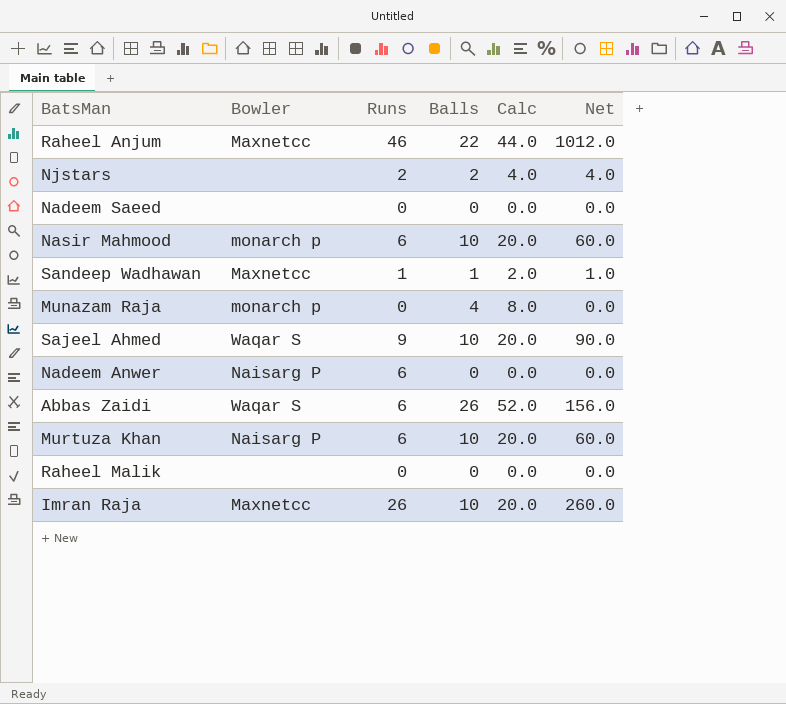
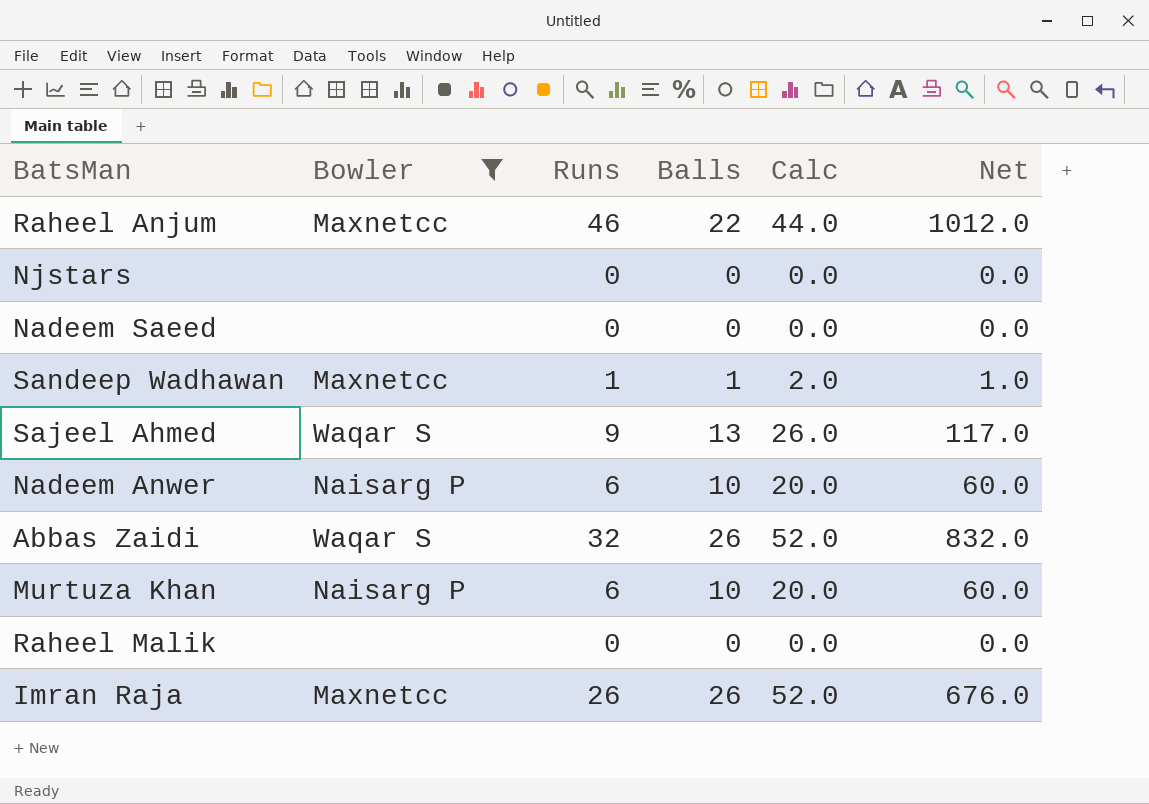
filter: none -> Bowler != monarch p
Njstars | Runs: 2 -> 0
Njstars | Balls: 2 -> 0
Njstars | Calc: 4.0 -> 0.0
Njstars | Net: 4.0 -> 0.0
Sajeel Ahmed | Balls: 10 -> 13
Sajeel Ahmed | Calc: 20.0 -> 26.0
Sajeel Ahmed | Net: 90.0 -> 117.0
Nadeem Anwer | Balls: 0 -> 10
Nadeem Anwer | Calc: 0.0 -> 20.0
Nadeem Anwer | Net: 0.0 -> 60.0
Abbas Zaidi | Runs: 6 -> 32
Abbas Zaidi | Net: 156.0 -> 832.0
Imran Raja | Balls: 10 -> 26
Imran Raja | Calc: 20.0 -> 52.0
Imran Raja | Net: 260.0 -> 676.0

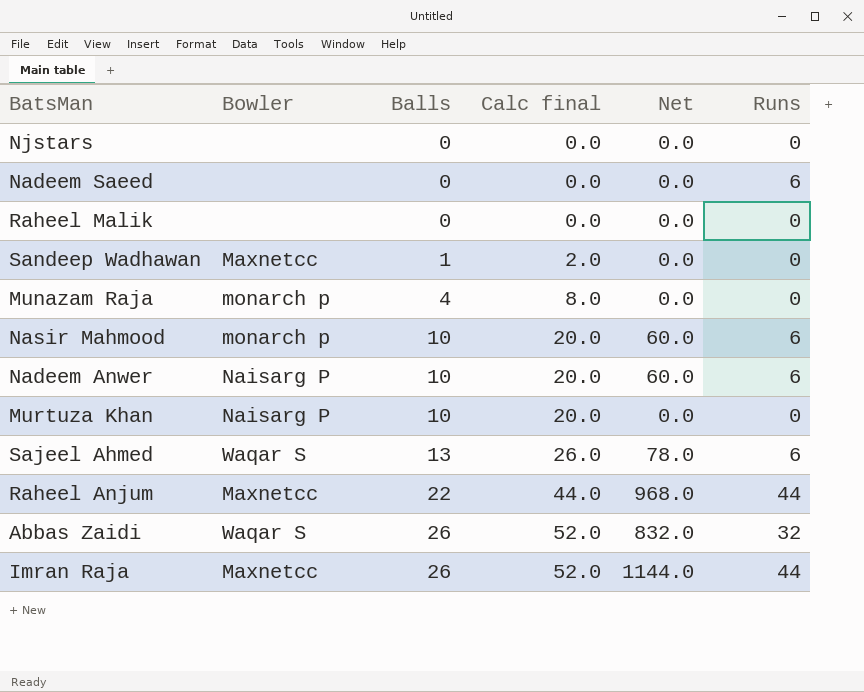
filter: Bowler != monarch p -> none
row order: none -> Balls ascending
column name: Calc -> Calc final
column Runs | position: 3 -> 6
Nadeem Saeed | Runs: 0 -> 6
Sandeep Wadhawan | Net: 1.0 -> 0.0
Sandeep Wadhawan | Runs: 1 -> 0
Murtuza Khan | Net: 60.0 -> 0.0
Murtuza Khan | Runs: 6 -> 0
Sajeel Ahmed | Net: 117.0 -> 78.0
Sajeel Ahmed | Runs: 9 -> 6
Raheel Anjum | Net: 1012.0 -> 968.0
Raheel Anjum | Runs: 46 -> 44
Imran Raja | Net: 676.0 -> 1144.0
Imran Raja | Runs: 26 -> 44

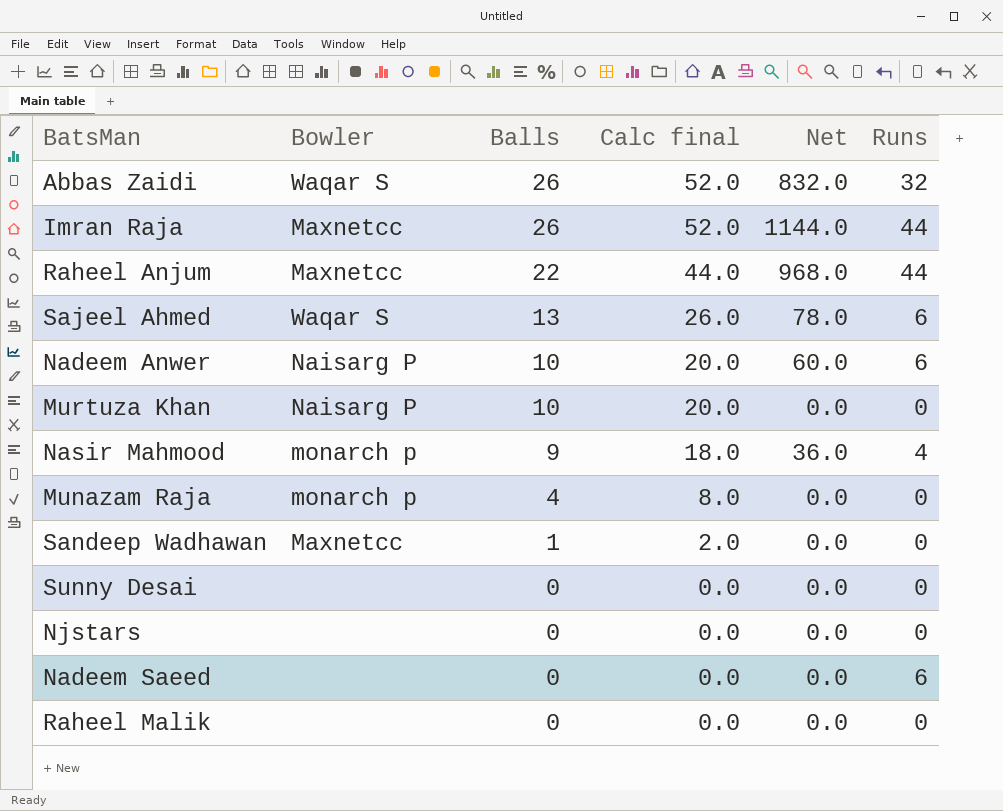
row order: Balls ascending -> Balls descending
Nasir Mahmood | Balls: 10 -> 9
Nasir Mahmood | Calc final: 20.0 -> 18.0
Nasir Mahmood | Net: 60.0 -> 36.0
Nasir Mahmood | Runs: 6 -> 4
row Sunny Desai: none -> none | 0 | 0.0 | 0.0 | 0

